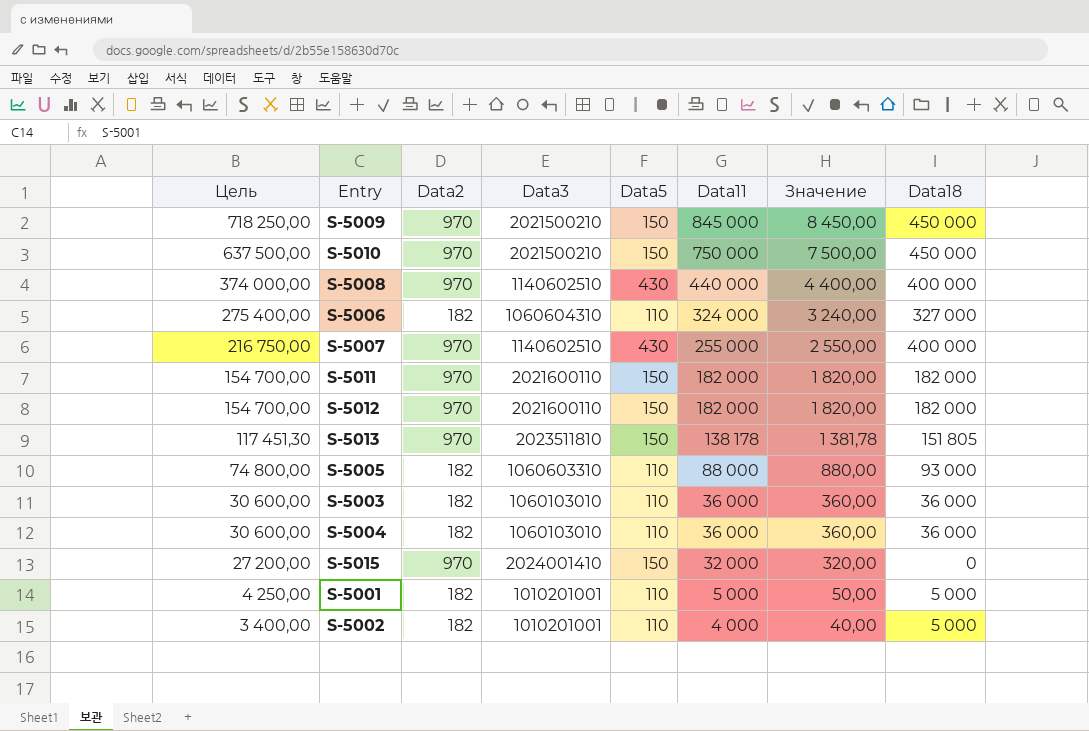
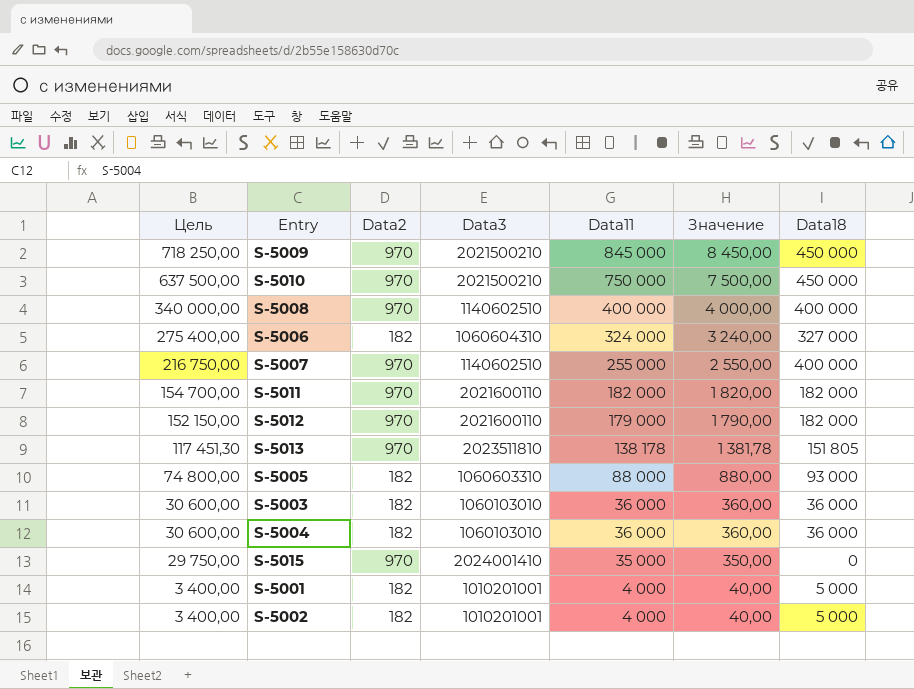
column Data5 | position: 5 -> none
S-5008 | Цель: 374 000,00 -> 340 000,00
S-5008 | Data11: 440 000 -> 400 000
S-5008 | Значение: 4 400,00 -> 4 000,00
S-5012 | Цель: 154 700,00 -> 152 150,00
S-5012 | Data11: 182 000 -> 179 000
S-5012 | Значение: 1 820,00 -> 1 790,00
S-5015 | Цель: 27 200,00 -> 29 750,00
S-5015 | Data11: 32 000 -> 35 000
S-5015 | Значение: 320,00 -> 350,00
S-5001 | Цель: 4 250,00 -> 3 400,00
S-5001 | Data11: 5 000 -> 4 000
S-5001 | Значение: 50,00 -> 40,00

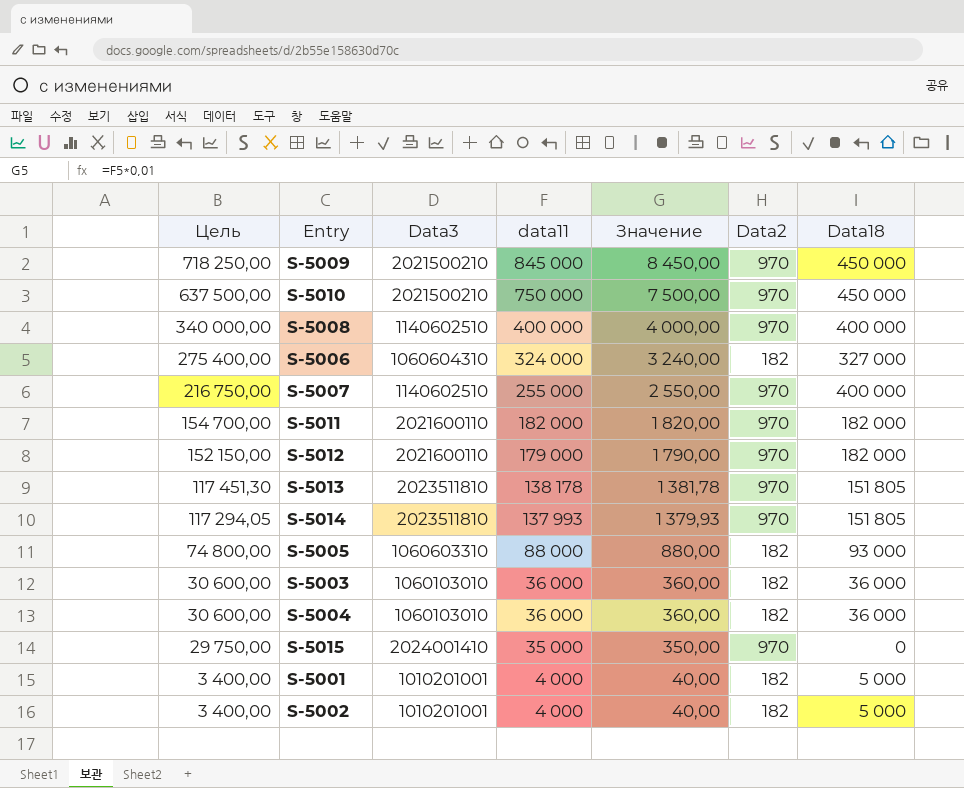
column name: Data11 -> data11
column Data2 | position: 3 -> 6
row S-5014: none -> 117 294,05 | 2023511810 | 137 993 | 1 379,93 | 970 | 151 805

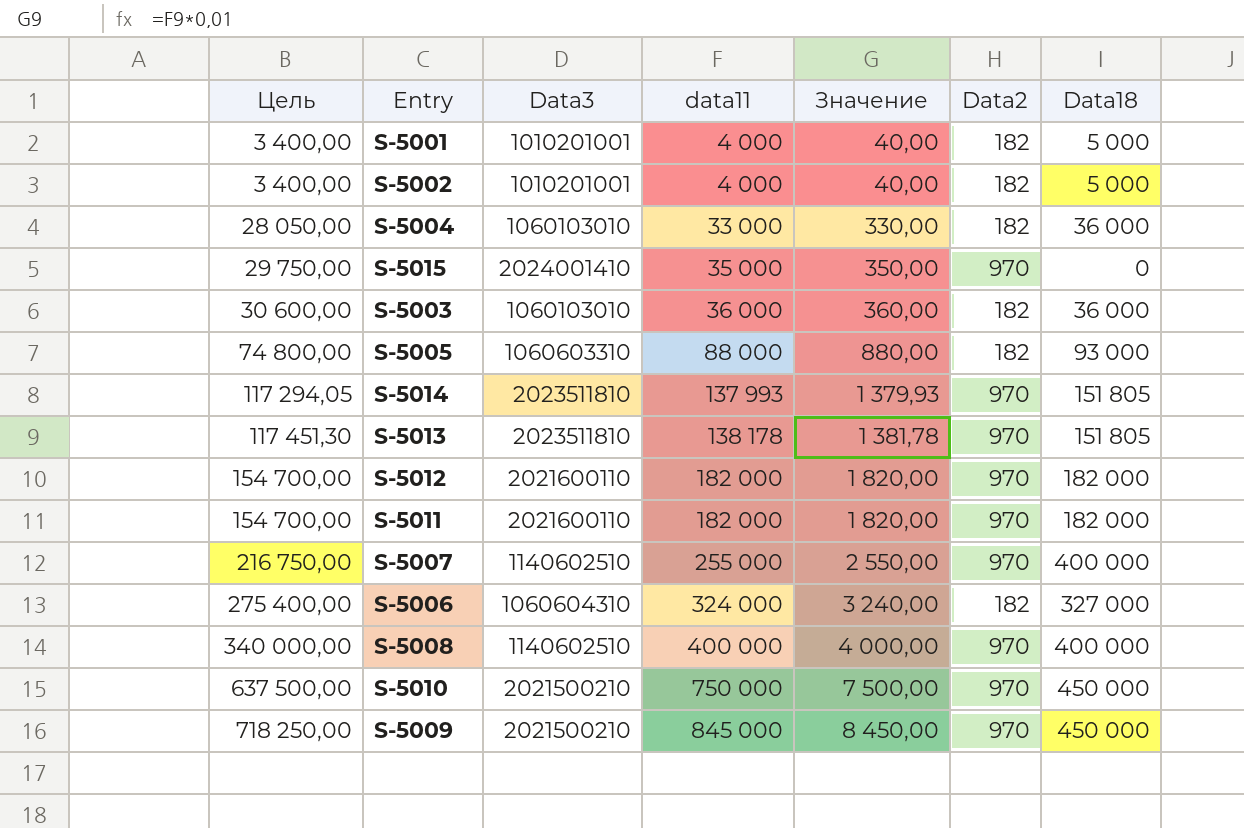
row order: Цель descending -> Цель ascending
S-5004 | Цель: 30 600,00 -> 28 050,00
S-5004 | data11: 36 000 -> 33 000
S-5004 | Значение: 360,00 -> 330,00
S-5012 | Цель: 152 150,00 -> 154 700,00
S-5012 | data11: 179 000 -> 182 000
S-5012 | Значение: 1 790,00 -> 1 820,00

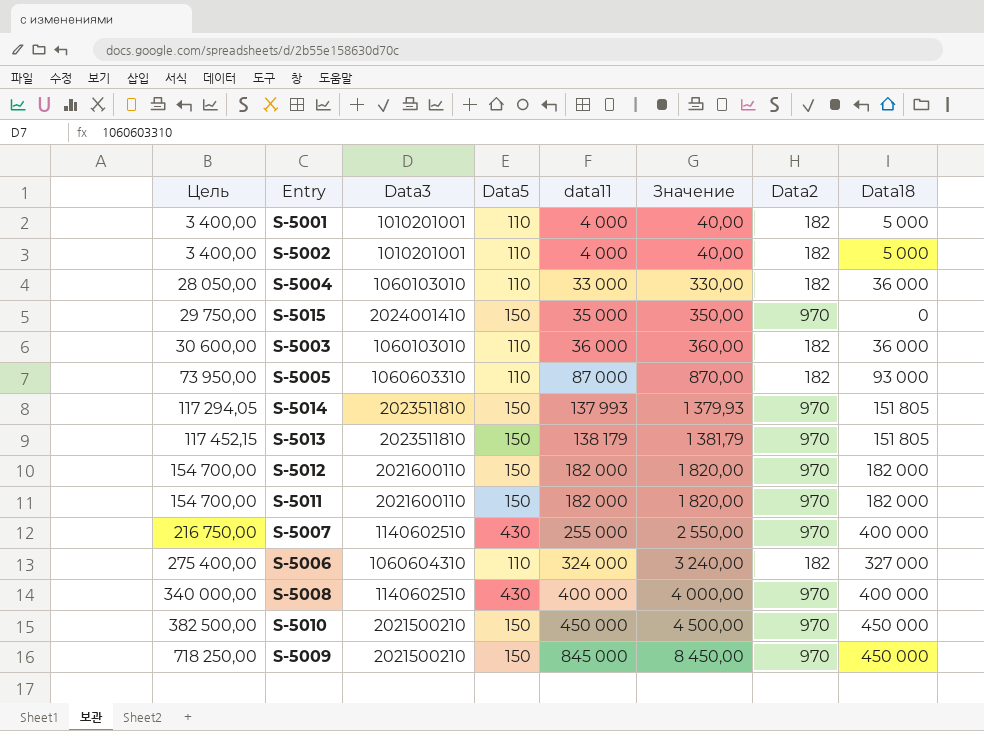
column Data5 | position: none -> 4
S-5005 | Цель: 74 800,00 -> 73 950,00
S-5005 | data11: 88 000 -> 87 000
S-5005 | Значение: 880,00 -> 870,00
S-5013 | Цель: 117 451,30 -> 117 452,15
S-5013 | data11: 138 178 -> 138 179
S-5013 | Значение: 1 381,78 -> 1 381,79
S-5010 | Цель: 637 500,00 -> 382 500,00
S-5010 | data11: 750 000 -> 450 000
S-5010 | Значение: 7 500,00 -> 4 500,00

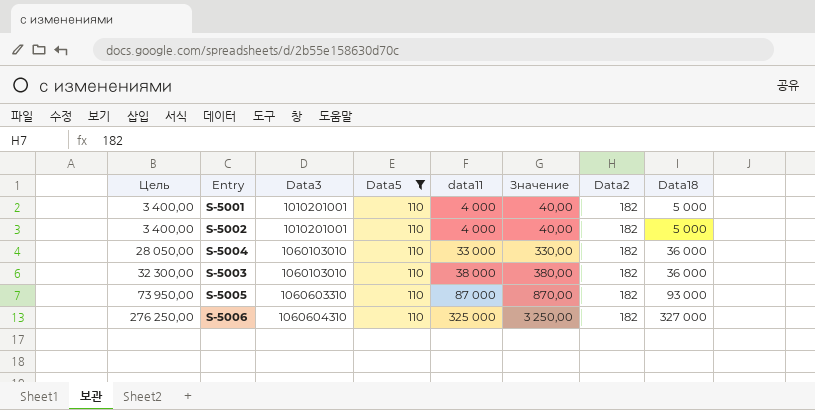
filter: none -> Data5 = 110
S-5003 | Цель: 30 600,00 -> 32 300,00
S-5003 | data11: 36 000 -> 38 000
S-5003 | Значение: 360,00 -> 380,00
S-5006 | Цель: 275 400,00 -> 276 250,00
S-5006 | data11: 324 000 -> 325 000
S-5006 | Значение: 3 240,00 -> 3 250,00

